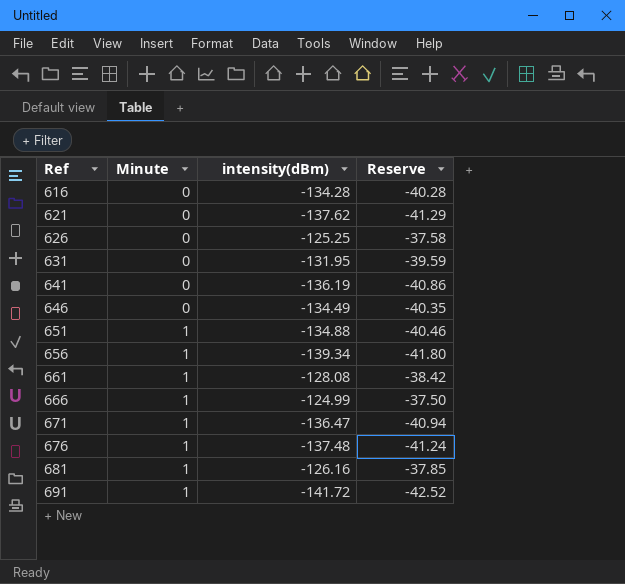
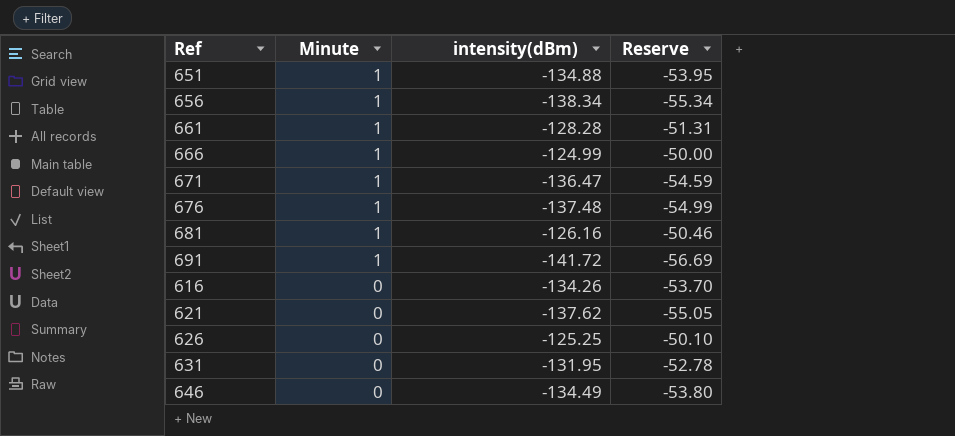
row order: Ref ascending -> Minute descending
column Reserve | formula: [intensity(dBm)] * 0.3 -> [intensity(dBm)] * 0.4
row 641: 0 | -136.19 | -40.86 -> none
656 | intensity(dBm): -139.34 -> -138.34
661 | intensity(dBm): -128.08 -> -128.28
616 | intensity(dBm): -134.28 -> -134.26

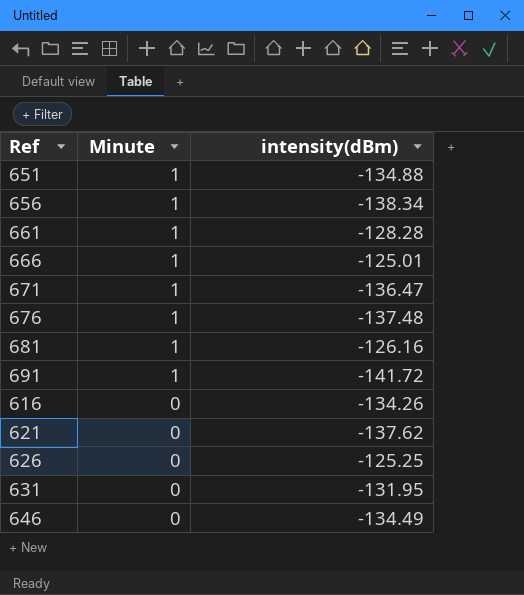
column Reserve | formula: [intensity(dBm)] * 0.4 -> none
666 | intensity(dBm): -124.99 -> -125.01

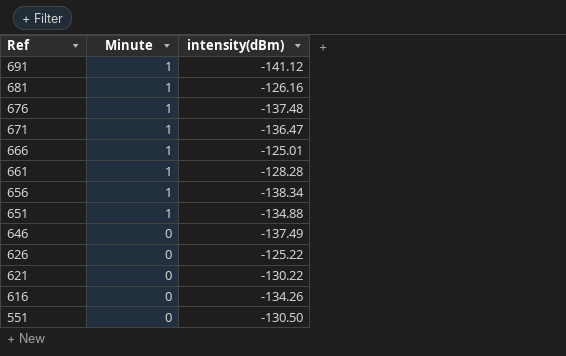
row order: Minute descending -> Ref descending
row 631: 0 | -131.95 -> none
691 | intensity(dBm): -141.72 -> -141.12
646 | intensity(dBm): -134.49 -> -137.49
626 | intensity(dBm): -125.25 -> -125.22
621 | intensity(dBm): -137.62 -> -130.22
row 551: none -> 0 | -130.50

